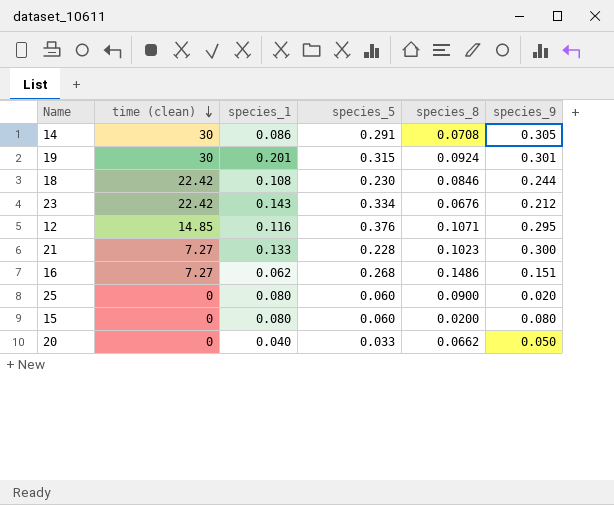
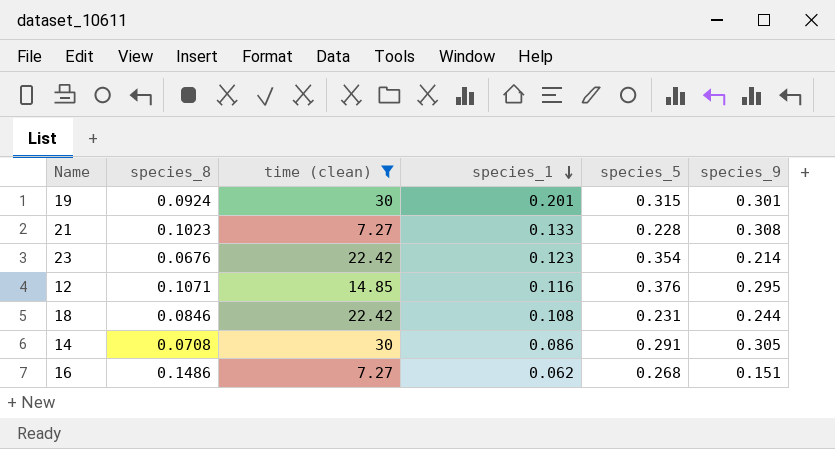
filter: none -> time (clean) != 0
row order: time (clean) descending -> species_1 descending
column species_8 | position: 5 -> 2
21 | species_9: 0.300 -> 0.308
23 | species_1: 0.143 -> 0.123
23 | species_5: 0.334 -> 0.354
23 | species_9: 0.212 -> 0.214
18 | species_5: 0.230 -> 0.231

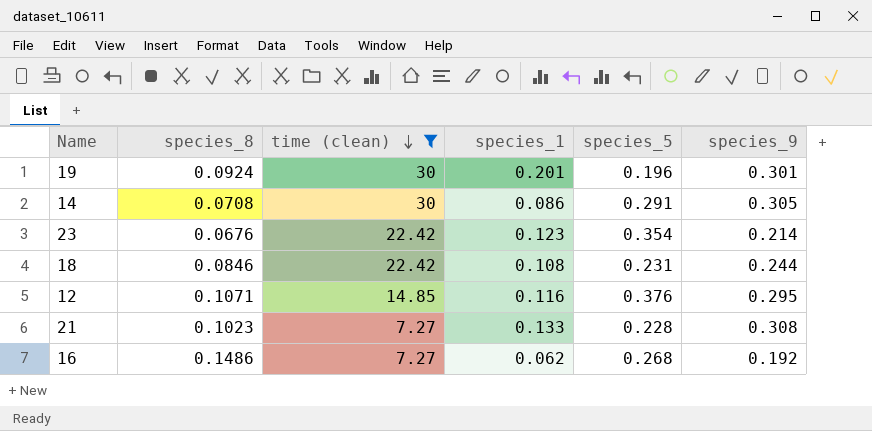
row order: species_1 descending -> time (clean) descending
19 | species_5: 0.315 -> 0.196
16 | species_9: 0.151 -> 0.192

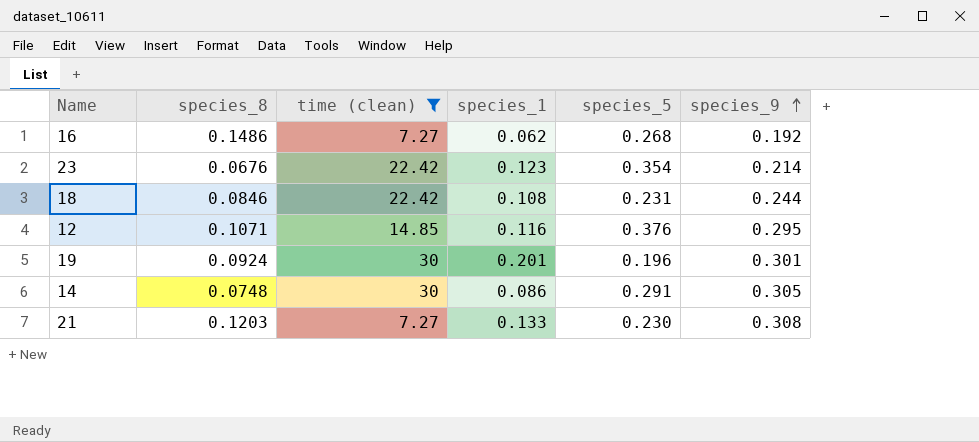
row order: time (clean) descending -> species_9 ascending
14 | species_8: 0.0708 -> 0.0748
21 | species_8: 0.1023 -> 0.1203
21 | species_5: 0.228 -> 0.230

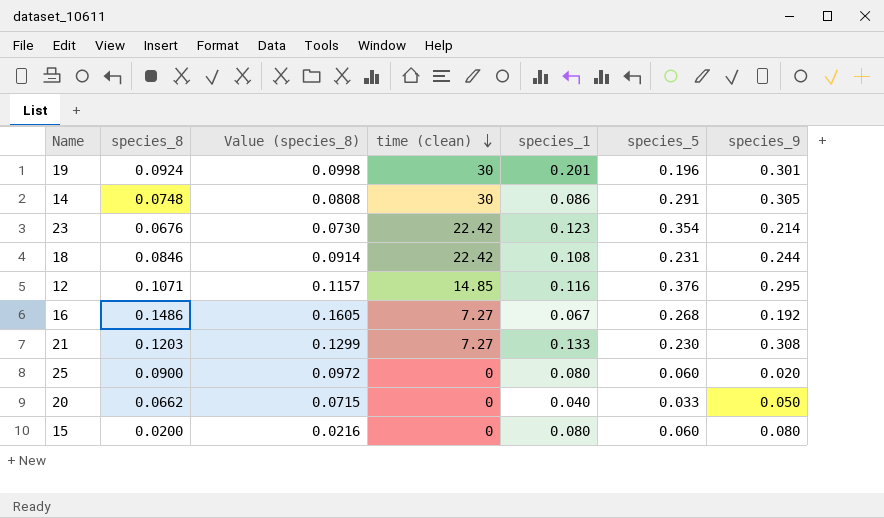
filter: time (clean) != 0 -> none
row order: species_9 ascending -> time (clean) descending
column Value (species_8) | formula: none -> [species_8] * 1.08
16 | species_1: 0.062 -> 0.067

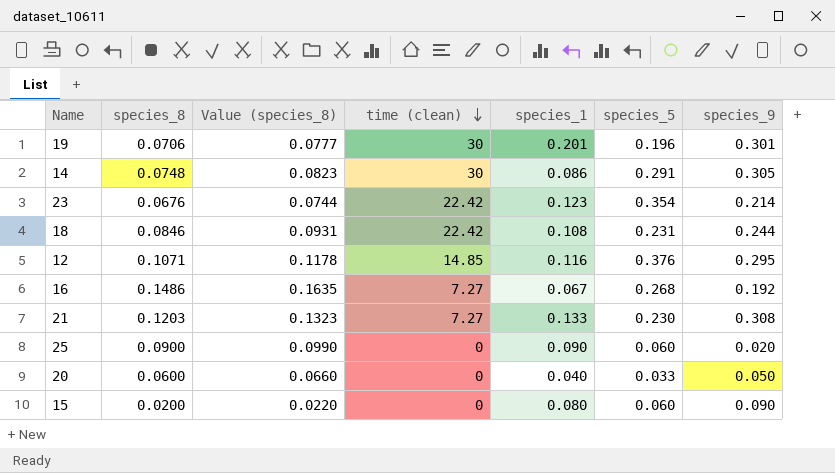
column Value (species_8) | formula: [species_8] * 1.08 -> [species_8] * 1.1
19 | species_8: 0.0924 -> 0.0706
25 | species_1: 0.080 -> 0.090
20 | species_8: 0.0662 -> 0.0600
15 | species_9: 0.080 -> 0.090

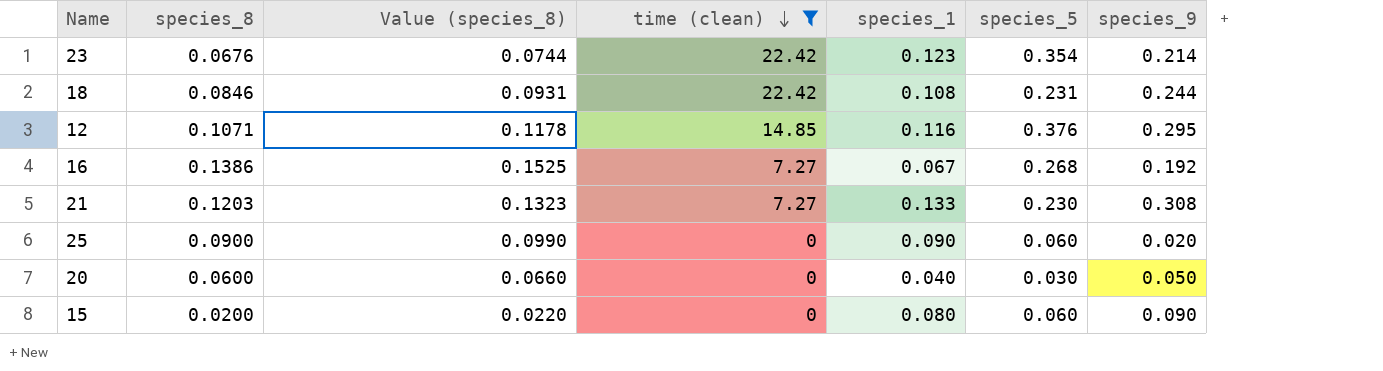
filter: none -> time (clean) != 30
16 | species_8: 0.1486 -> 0.1386
16 | Value (species_8): 0.1635 -> 0.1525
20 | species_5: 0.033 -> 0.030

